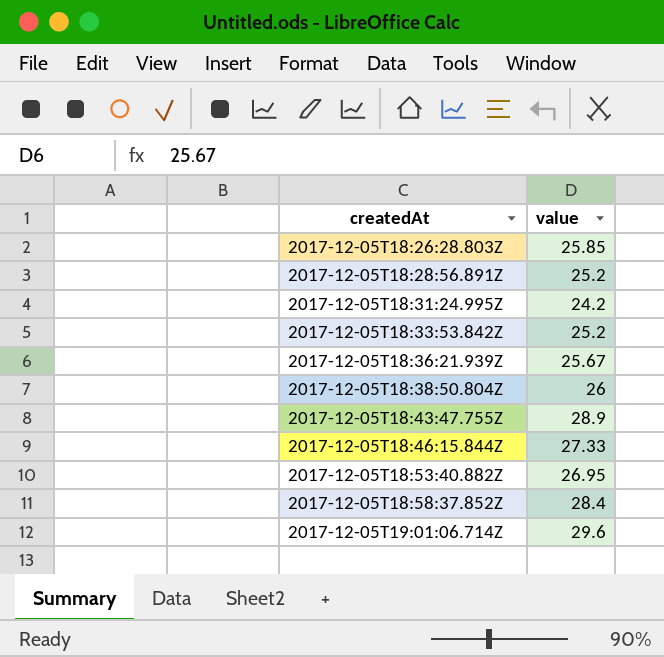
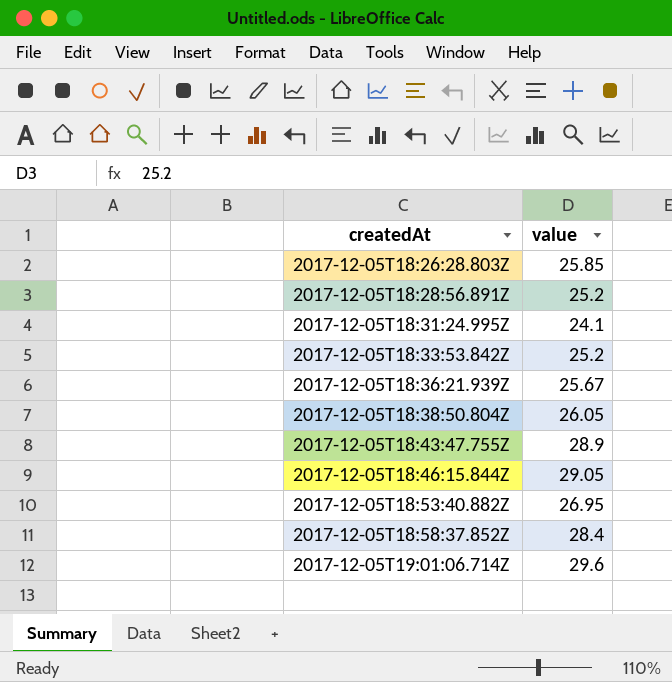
2017-12-05T18:31:24.995Z | value: 24.2 -> 24.1
2017-12-05T18:38:50.804Z | value: 26 -> 26.05
2017-12-05T18:46:15.844Z | value: 27.33 -> 29.05

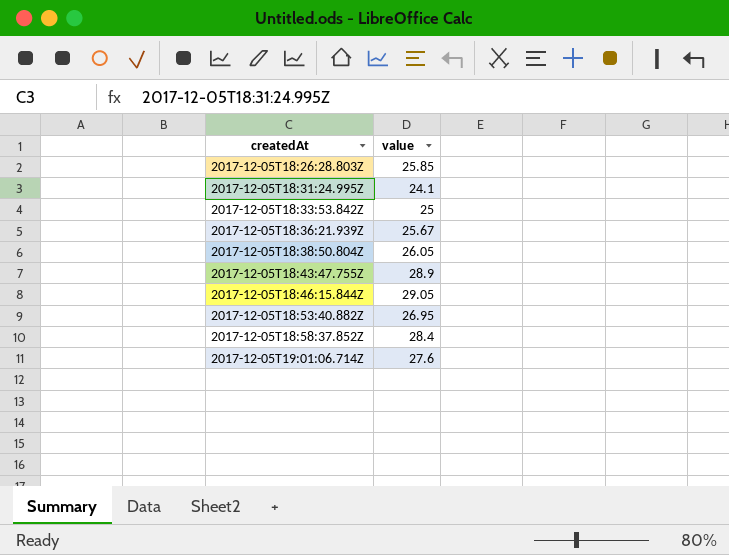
row 2017-12-05T18:28:56.891Z: 25.2 -> none
2017-12-05T18:33:53.842Z | value: 25.2 -> 25
2017-12-05T19:01:06.714Z | value: 29.6 -> 27.6

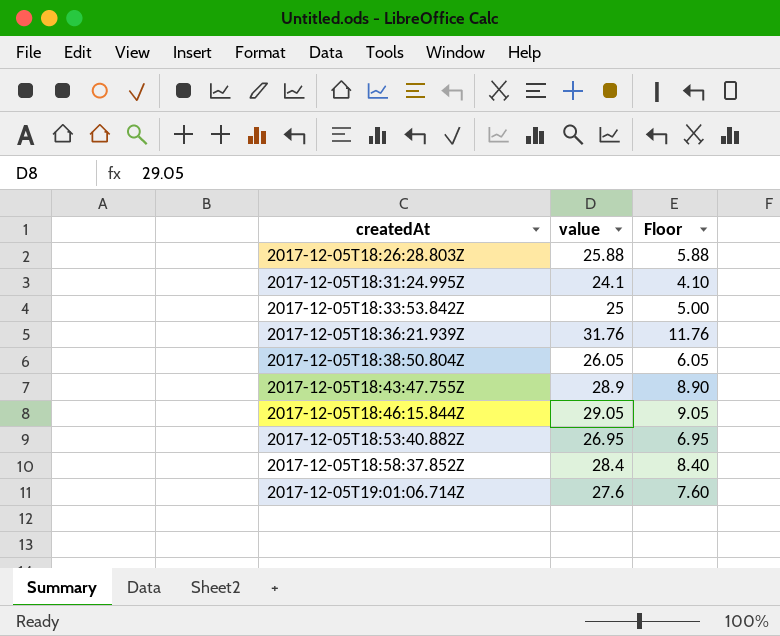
column Floor | formula: none -> [value] - 20
2017-12-05T18:26:28.803Z | value: 25.85 -> 25.88
2017-12-05T18:36:21.939Z | value: 25.67 -> 31.76

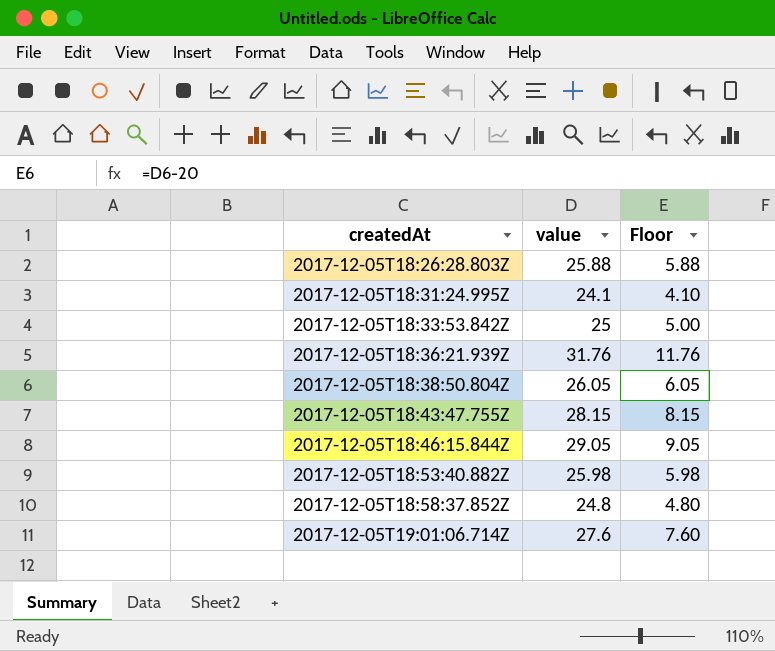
2017-12-05T18:43:47.755Z | value: 28.9 -> 28.15
2017-12-05T18:43:47.755Z | Floor: 8.90 -> 8.15
2017-12-05T18:53:40.882Z | value: 26.95 -> 25.98
2017-12-05T18:53:40.882Z | Floor: 6.95 -> 5.98
2017-12-05T18:58:37.852Z | value: 28.4 -> 24.8
2017-12-05T18:58:37.852Z | Floor: 8.40 -> 4.80

